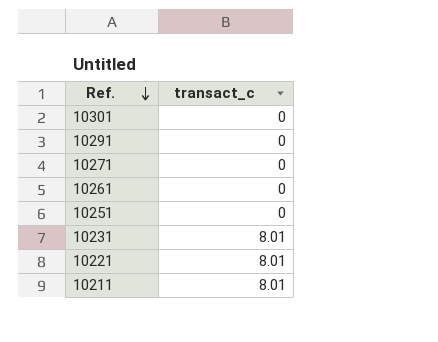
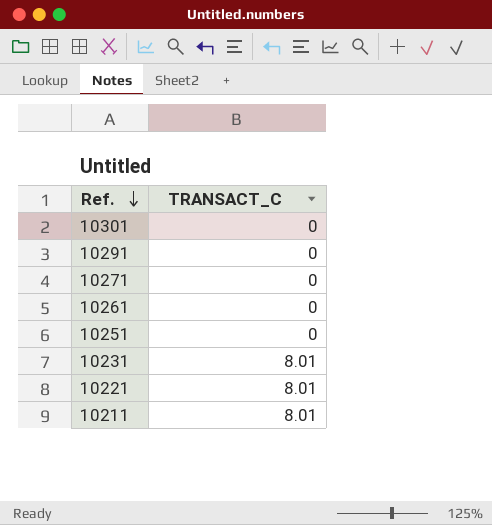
column name: transact_c -> TRANSACT_C

